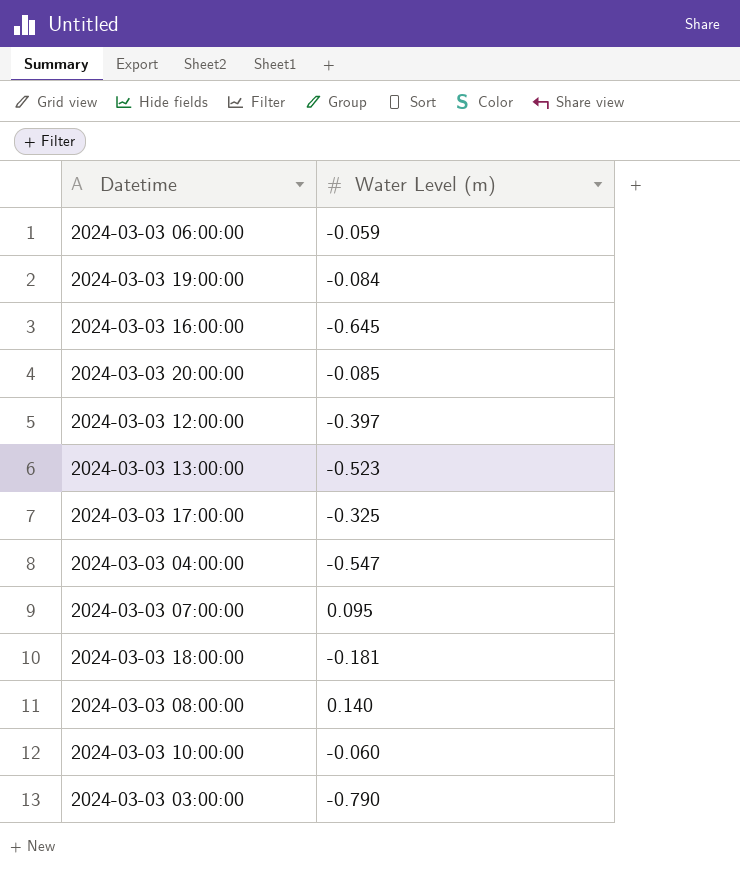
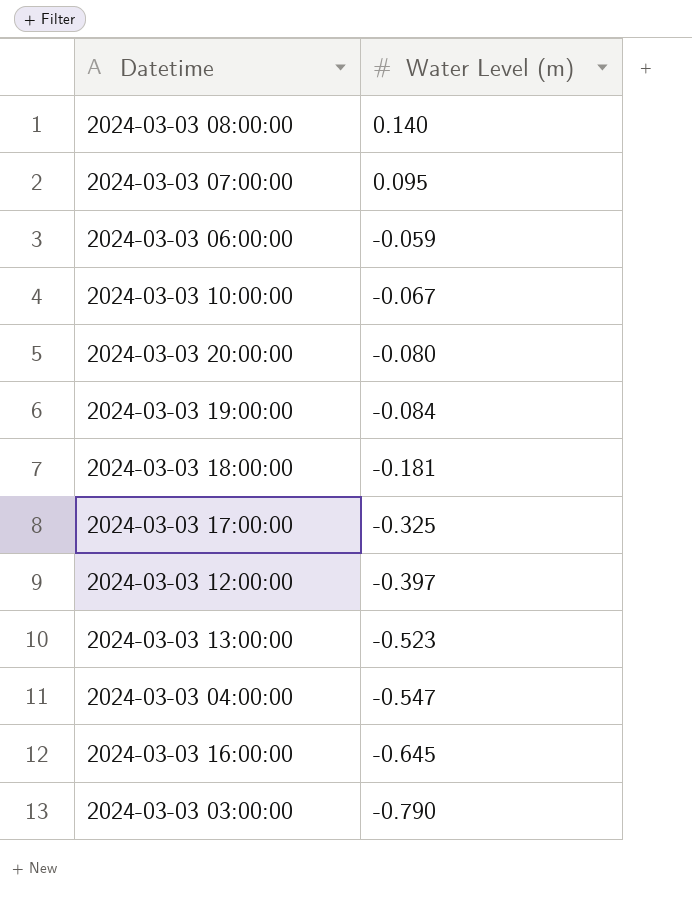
row order: none -> Water Level (m) descending
2024-03-03 10:00:00 | Water Level (m): -0.060 -> -0.067
2024-03-03 20:00:00 | Water Level (m): -0.085 -> -0.080

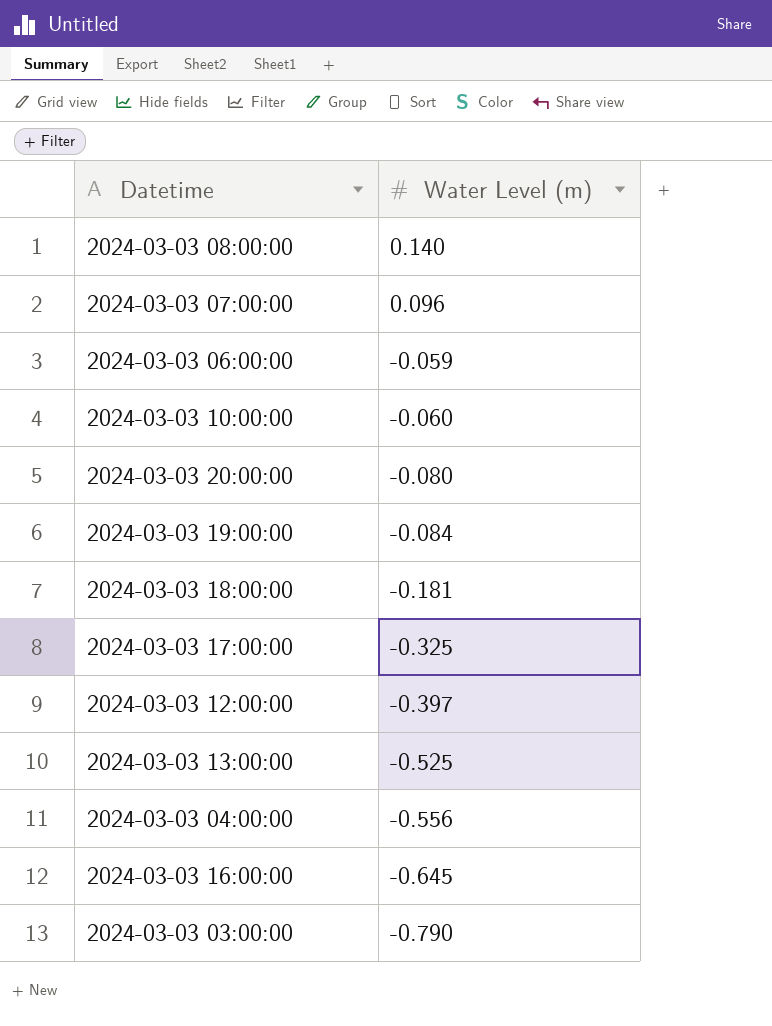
2024-03-03 07:00:00 | Water Level (m): 0.095 -> 0.096
2024-03-03 10:00:00 | Water Level (m): -0.067 -> -0.060
2024-03-03 13:00:00 | Water Level (m): -0.523 -> -0.525
2024-03-03 04:00:00 | Water Level (m): -0.547 -> -0.556

